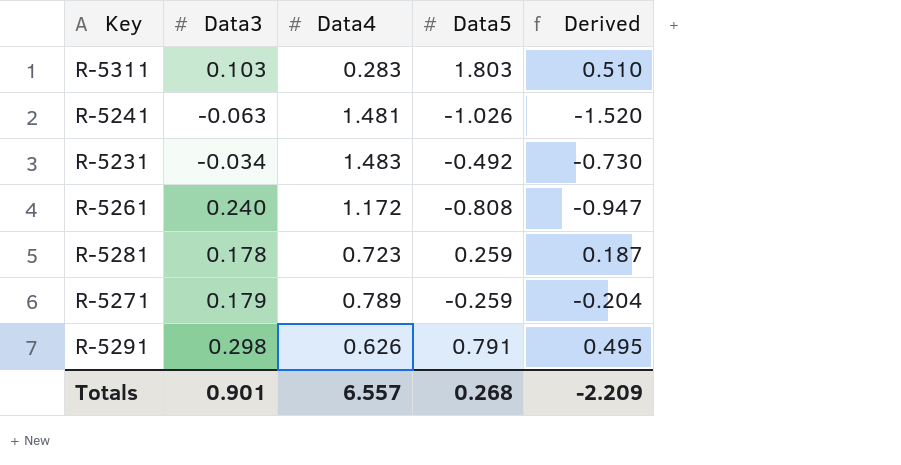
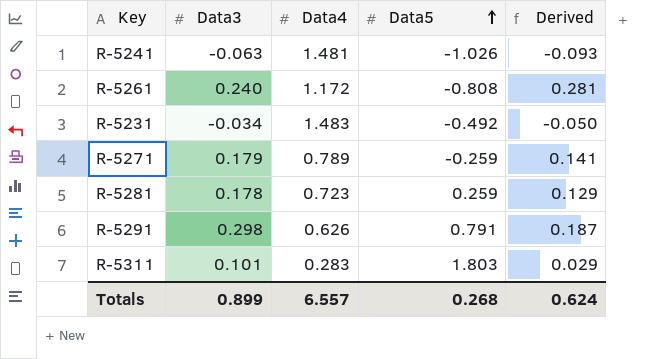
row order: none -> Data5 ascending
column Derived | formula: [Data4] * [Data5] -> [Data3] * [Data4]
R-5311 | Data3: 0.103 -> 0.101
Totals | Data3: 0.901 -> 0.899
Totals | Derived: -2.209 -> 0.624

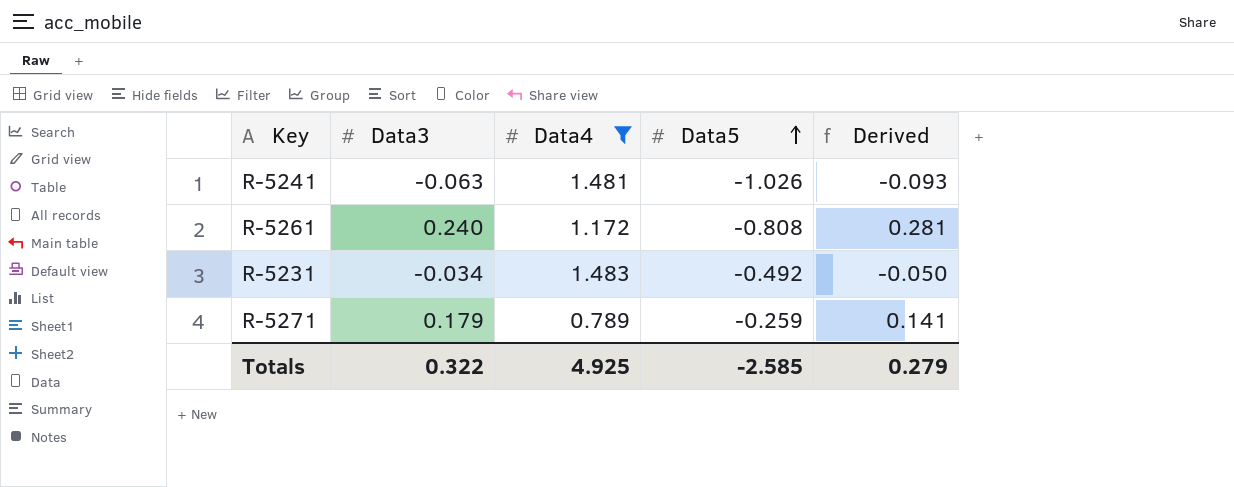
filter: none -> Data4 >= 0.789
Totals | Data3: 0.899 -> 0.322
Totals | Data4: 6.557 -> 4.925
Totals | Data5: 0.268 -> -2.585
Totals | Derived: 0.624 -> 0.279

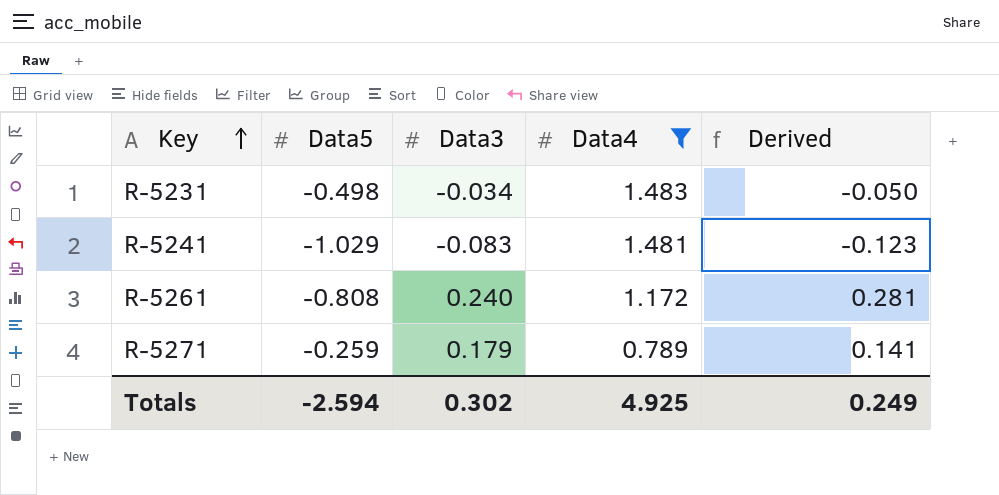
row order: Data5 ascending -> Key ascending
column Data5 | position: 4 -> 2
R-5231 | Data5: -0.492 -> -0.498
R-5241 | Data5: -1.026 -> -1.029
R-5241 | Data3: -0.063 -> -0.083
R-5241 | Derived: -0.093 -> -0.123
Totals | Data5: -2.585 -> -2.594
Totals | Data3: 0.322 -> 0.302
Totals | Derived: 0.279 -> 0.249

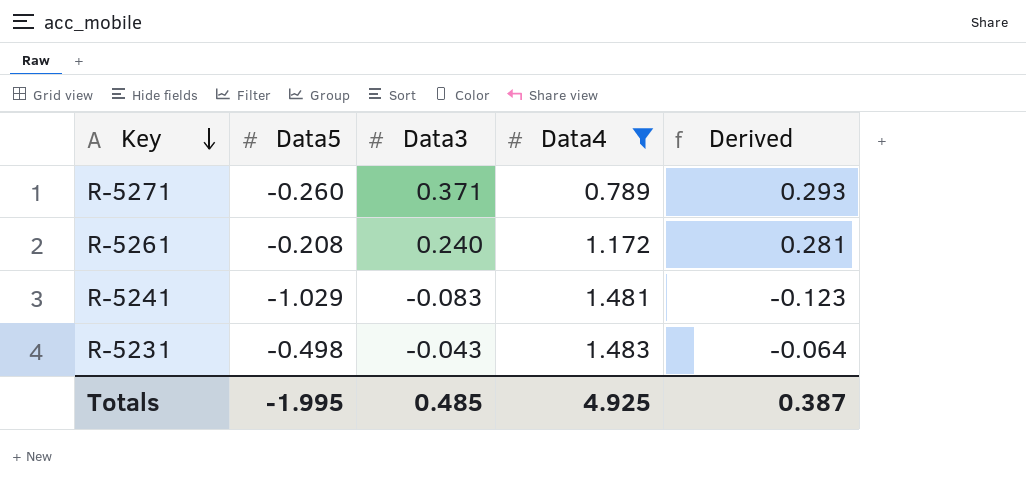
row order: Key ascending -> Key descending
R-5271 | Data5: -0.259 -> -0.260
R-5271 | Data3: 0.179 -> 0.371
R-5271 | Derived: 0.141 -> 0.293
R-5261 | Data5: -0.808 -> -0.208
R-5231 | Data3: -0.034 -> -0.043
R-5231 | Derived: -0.050 -> -0.064
Totals | Data5: -2.594 -> -1.995
Totals | Data3: 0.302 -> 0.485
Totals | Derived: 0.249 -> 0.387

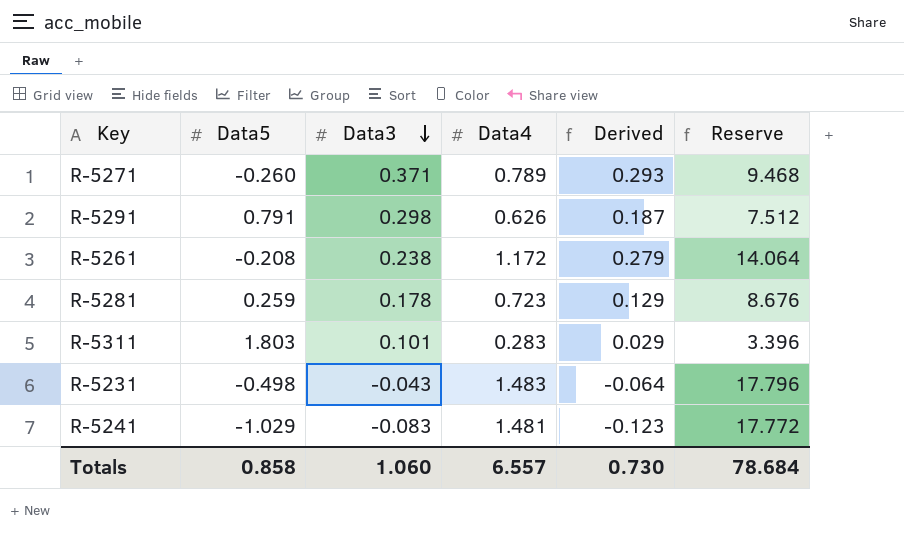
filter: Data4 >= 0.789 -> none
row order: Key descending -> Data3 descending
column Reserve | formula: none -> [Data4] * 12
R-5261 | Data3: 0.240 -> 0.238
R-5261 | Derived: 0.281 -> 0.279
Totals | Data5: -1.995 -> 0.858
Totals | Data3: 0.485 -> 1.060
Totals | Data4: 4.925 -> 6.557
Totals | Derived: 0.387 -> 0.730

